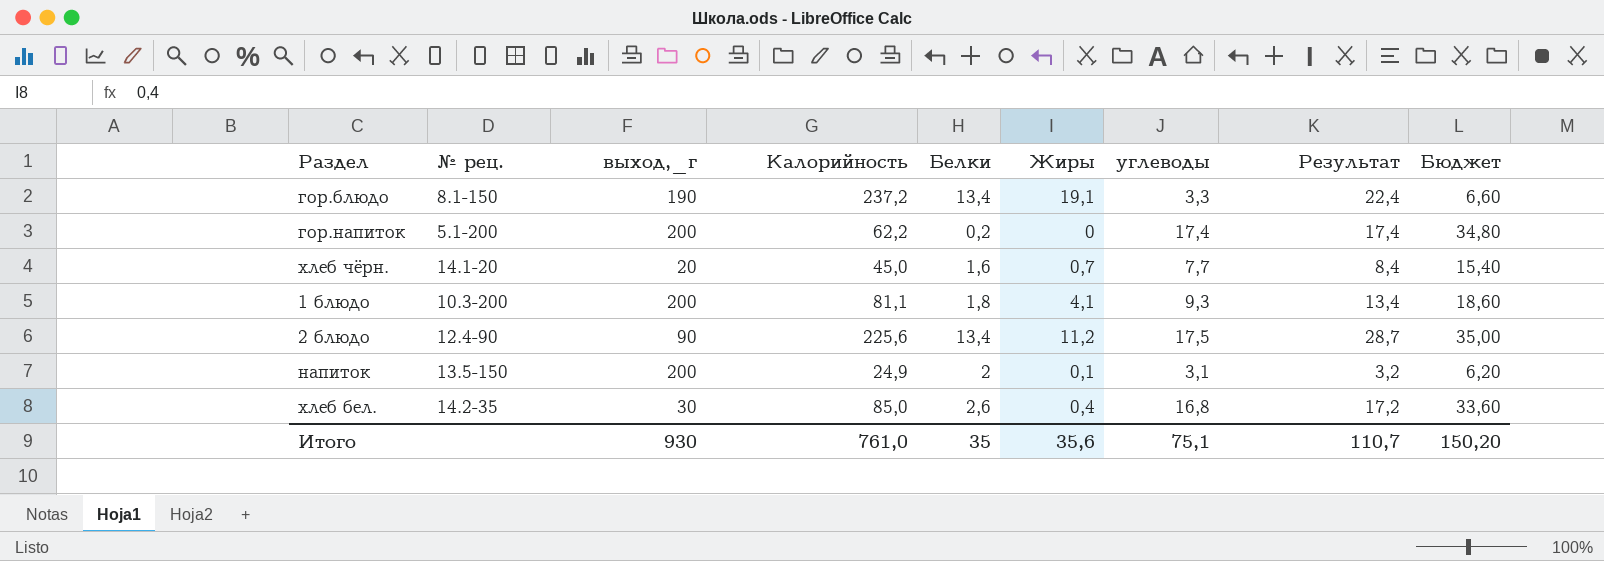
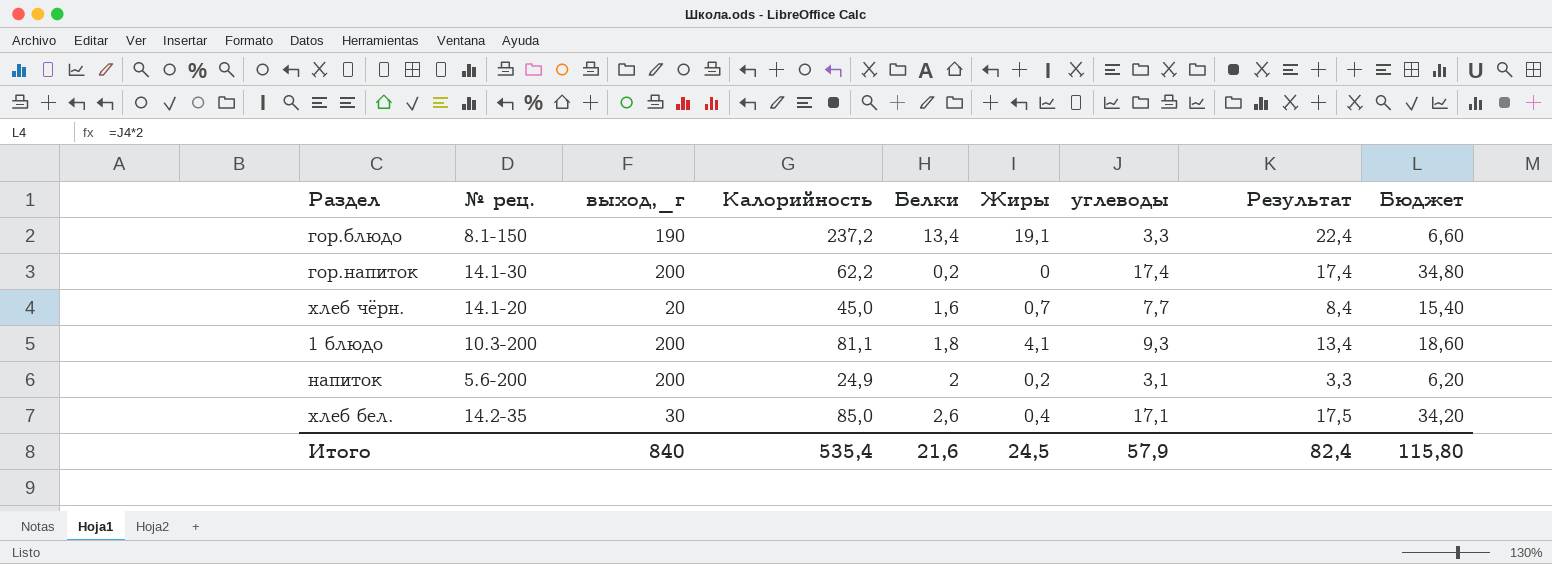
row 2 блюдо: 12.4-90 | 90 | 225,6 | 13,4 | 11,2 | 17,5 | 28,7 | 35,00 -> none
гор.напиток | № рец.: 5.1-200 -> 14.1-30
напиток | № рец.: 13.5-150 -> 5.6-200
напиток | Жиры: 0,1 -> 0,2
напиток | Результат: 3,2 -> 3,3
хлеб бел. | углеводы: 16,8 -> 17,1
хлеб бел. | Результат: 17,2 -> 17,5
хлеб бел. | Бюджет: 33,60 -> 34,20
Итого | выход,_г: 930 -> 840
Итого | Калорийность: 761,0 -> 535,4
Итого | Белки: 35 -> 21,6
Итого | Жиры: 35,6 -> 24,5
Итого | углеводы: 75,1 -> 57,9
Итого | Результат: 110,7 -> 82,4
Итого | Бюджет: 150,20 -> 115,80

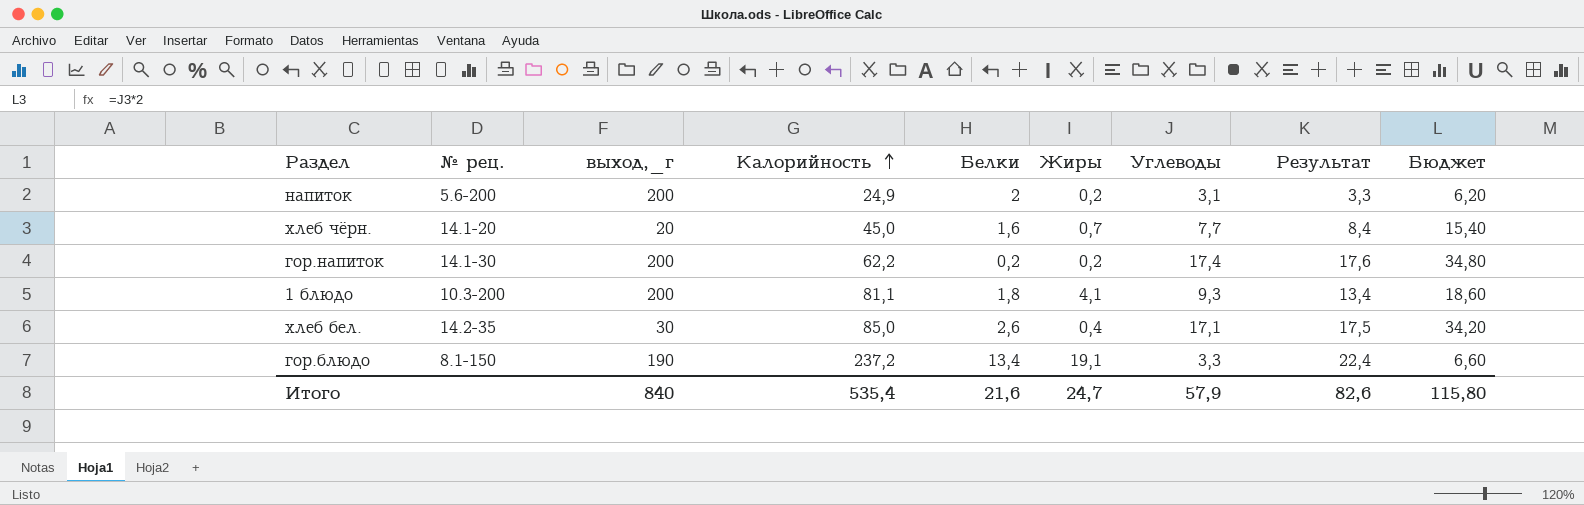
row order: none -> Калорийность ascending
column name: углеводы -> Углеводы
гор.напиток | Жиры: 0 -> 0,2
гор.напиток | Результат: 17,4 -> 17,6
Итого | Жиры: 24,5 -> 24,7
Итого | Результат: 82,4 -> 82,6

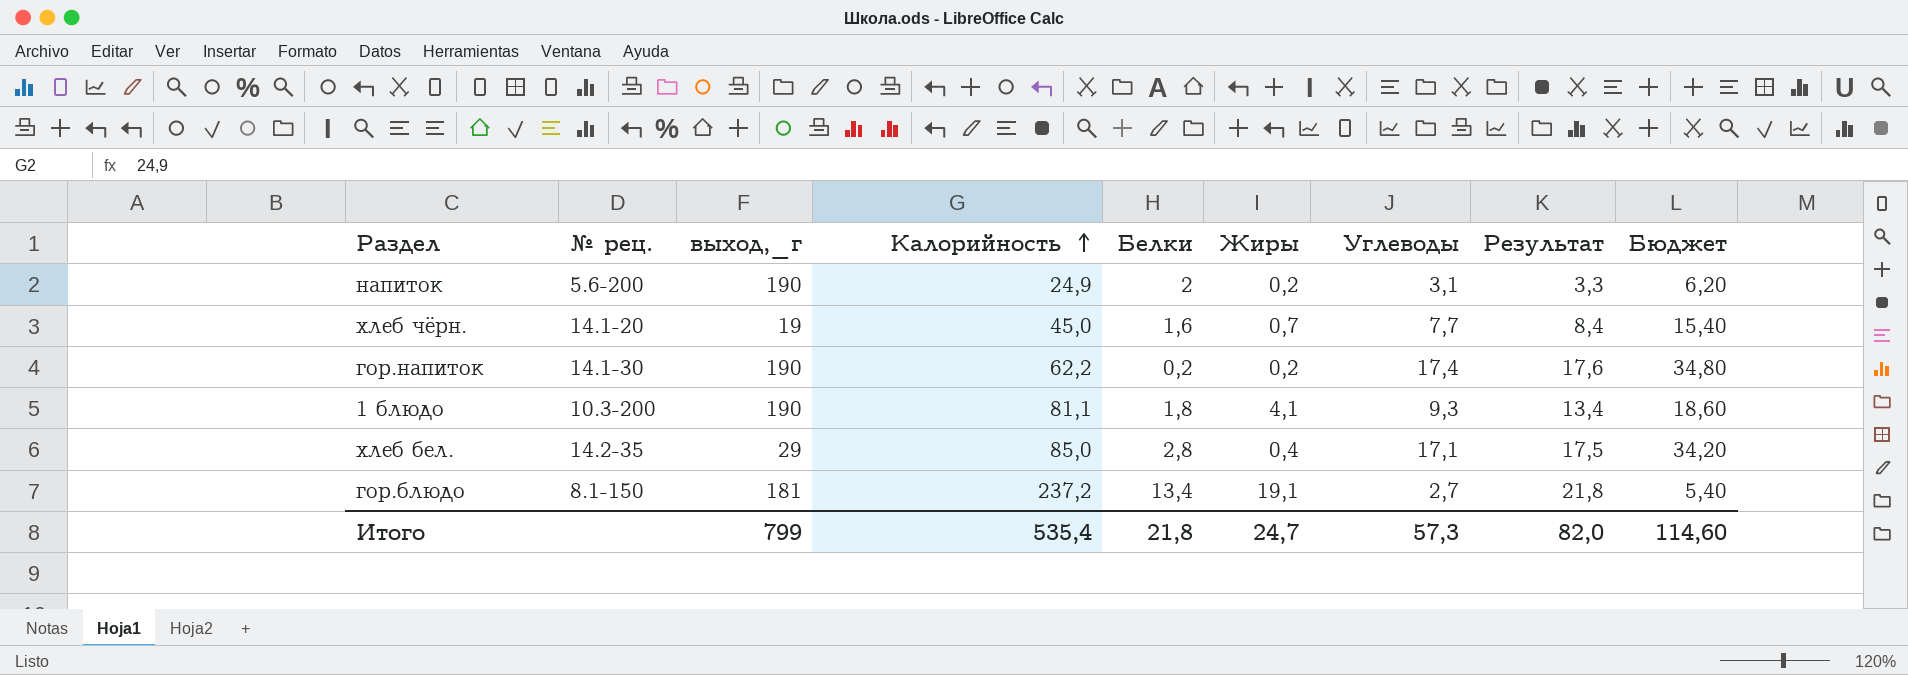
напиток | выход,_г: 200 -> 190
хлеб чёрн. | выход,_г: 20 -> 19
гор.напиток | выход,_г: 200 -> 190
1 блюдо | выход,_г: 200 -> 190
хлеб бел. | выход,_г: 30 -> 29
хлеб бел. | Белки: 2,6 -> 2,8
гор.блюдо | выход,_г: 190 -> 181
гор.блюдо | Углеводы: 3,3 -> 2,7
гор.блюдо | Результат: 22,4 -> 21,8
гор.блюдо | Бюджет: 6,60 -> 5,40
Итого | выход,_г: 840 -> 799
Итого | Белки: 21,6 -> 21,8
Итого | Углеводы: 57,9 -> 57,3
Итого | Результат: 82,6 -> 82,0
Итого | Бюджет: 115,80 -> 114,60

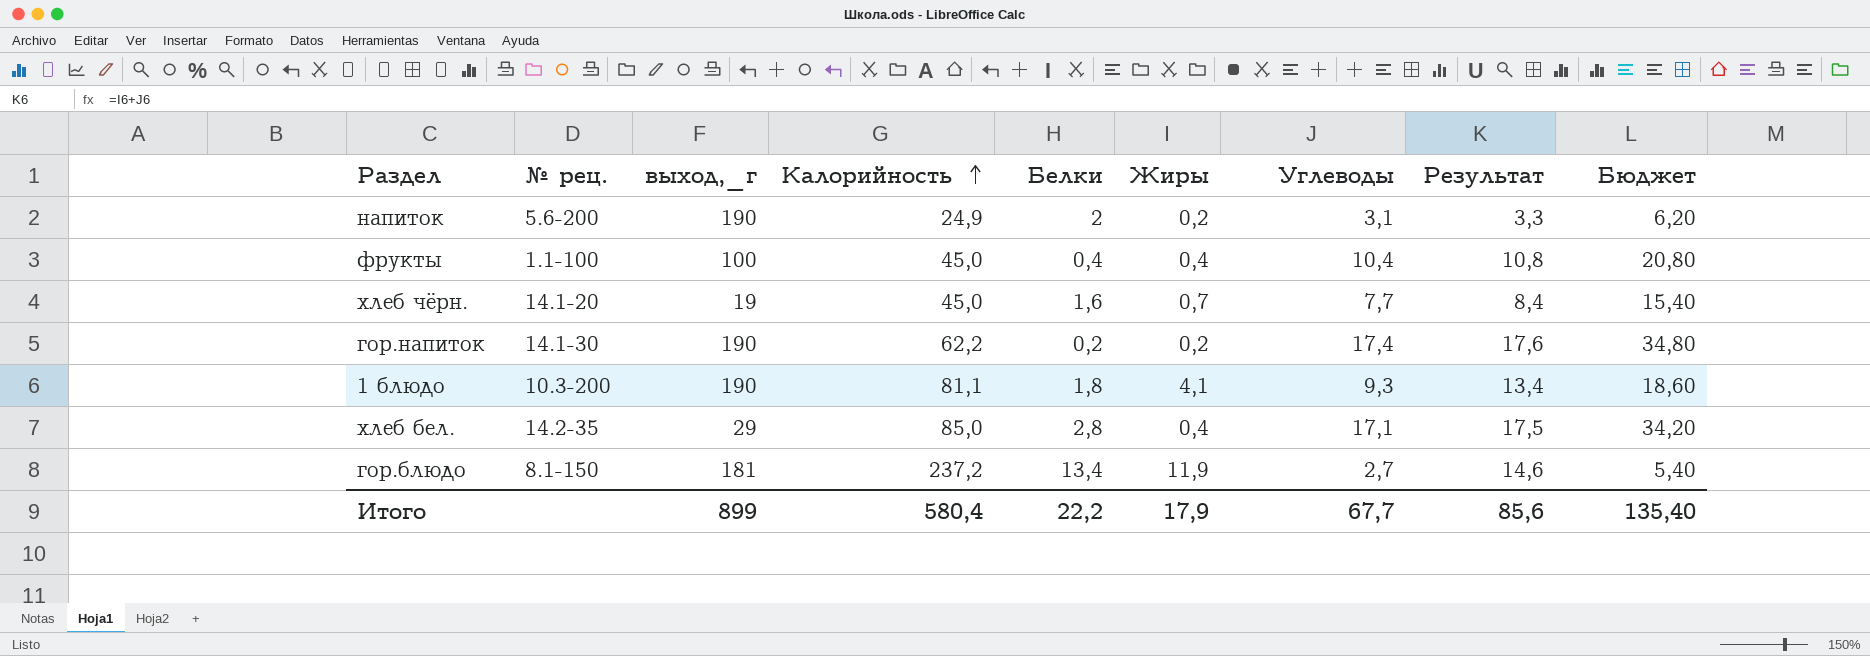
row фрукты: none -> 1.1-100 | 100 | 45,0 | 0,4 | 0,4 | 10,4 | 10,8 | 20,80
гор.блюдо | Жиры: 19,1 -> 11,9
гор.блюдо | Результат: 21,8 -> 14,6
Итого | выход,_г: 799 -> 899
Итого | Калорийность: 535,4 -> 580,4
Итого | Белки: 21,8 -> 22,2
Итого | Жиры: 24,7 -> 17,9
Итого | Углеводы: 57,3 -> 67,7
Итого | Результат: 82,0 -> 85,6
Итого | Бюджет: 114,60 -> 135,40

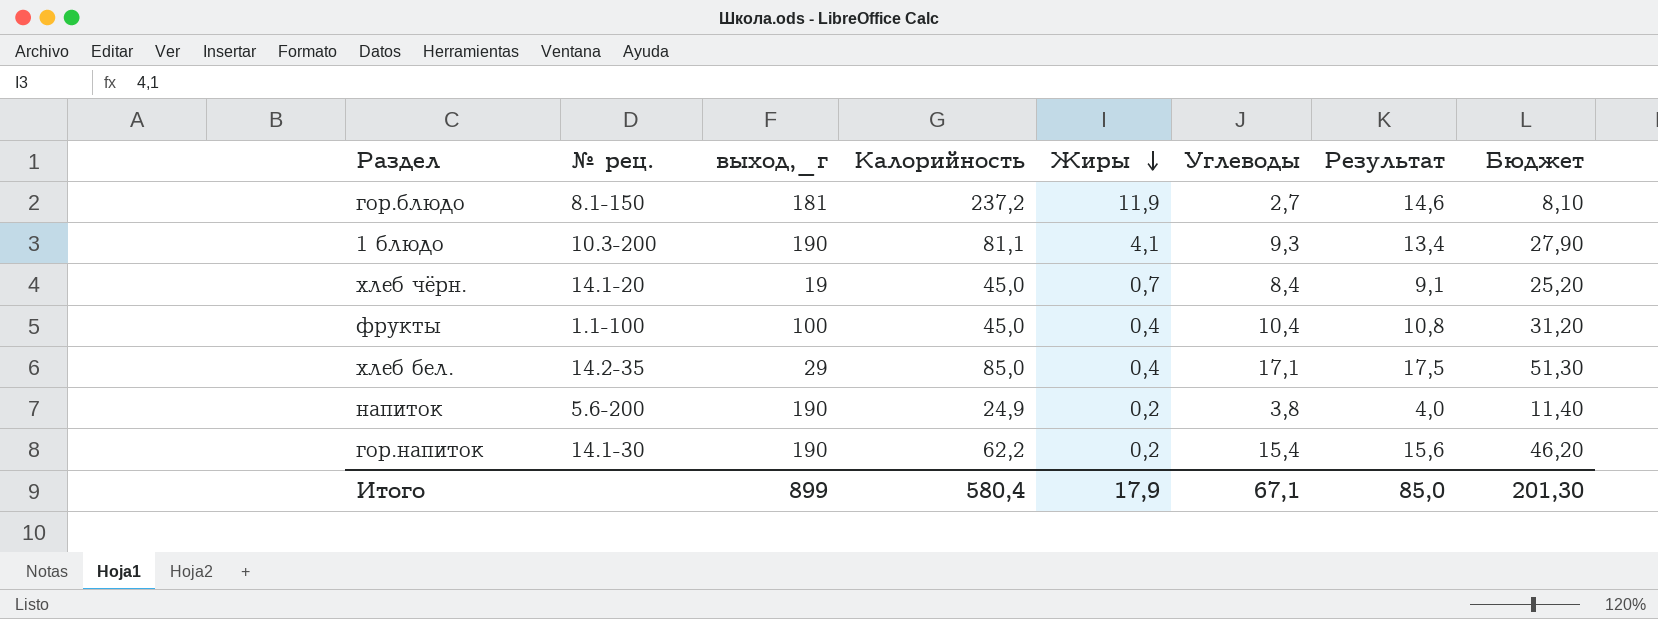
row order: Калорийность ascending -> Жиры descending
column Белки | position: 5 -> none
column Бюджет | formula: [Углеводы] * 2 -> [Углеводы] * 3
хлеб чёрн. | Углеводы: 7,7 -> 8,4
хлеб чёрн. | Результат: 8,4 -> 9,1
напиток | Углеводы: 3,1 -> 3,8
напиток | Результат: 3,3 -> 4,0
гор.напиток | Углеводы: 17,4 -> 15,4
гор.напиток | Результат: 17,6 -> 15,6
Итого | Углеводы: 67,7 -> 67,1
Итого | Результат: 85,6 -> 85,0
Итого | Бюджет: 135,40 -> 201,30

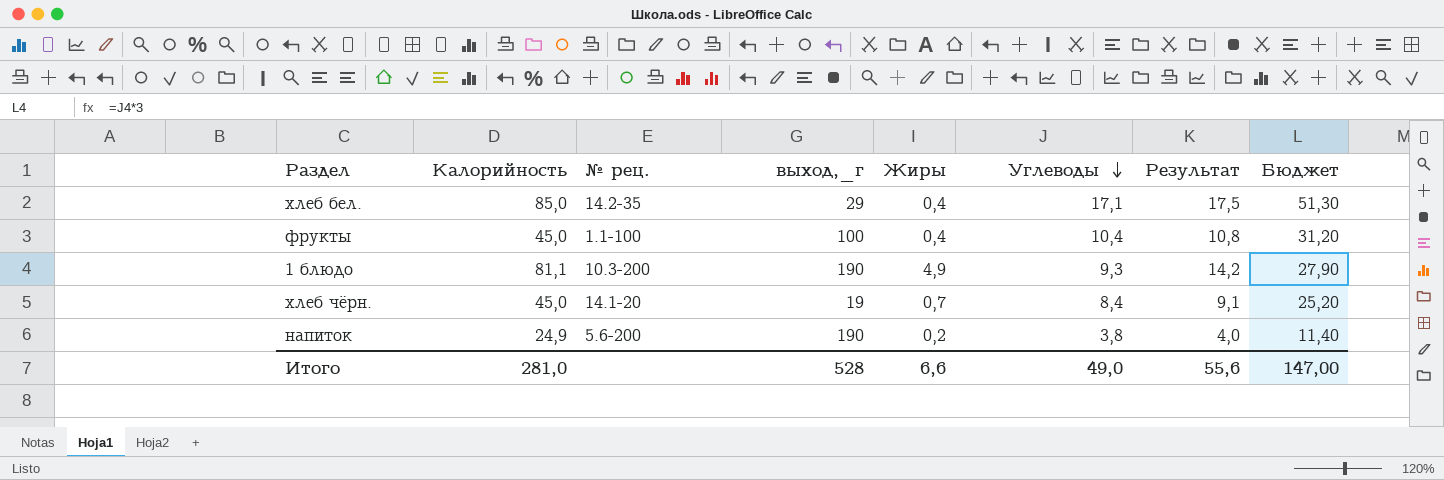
row order: Жиры descending -> Углеводы descending
column Калорийность | position: 4 -> 2
row гор.блюдо: 8.1-150 | 181 | 237,2 | 11,9 | 2,7 | 14,6 | 8,10 -> none
row гор.напиток: 14.1-30 | 190 | 62,2 | 0,2 | 15,4 | 15,6 | 46,20 -> none
1 блюдо | Жиры: 4,1 -> 4,9
1 блюдо | Результат: 13,4 -> 14,2
Итого | Калорийность: 580,4 -> 281,0
Итого | выход,_г: 899 -> 528
Итого | Жиры: 17,9 -> 6,6
Итого | Углеводы: 67,1 -> 49,0
Итого | Результат: 85,0 -> 55,6
Итого | Бюджет: 201,30 -> 147,00

